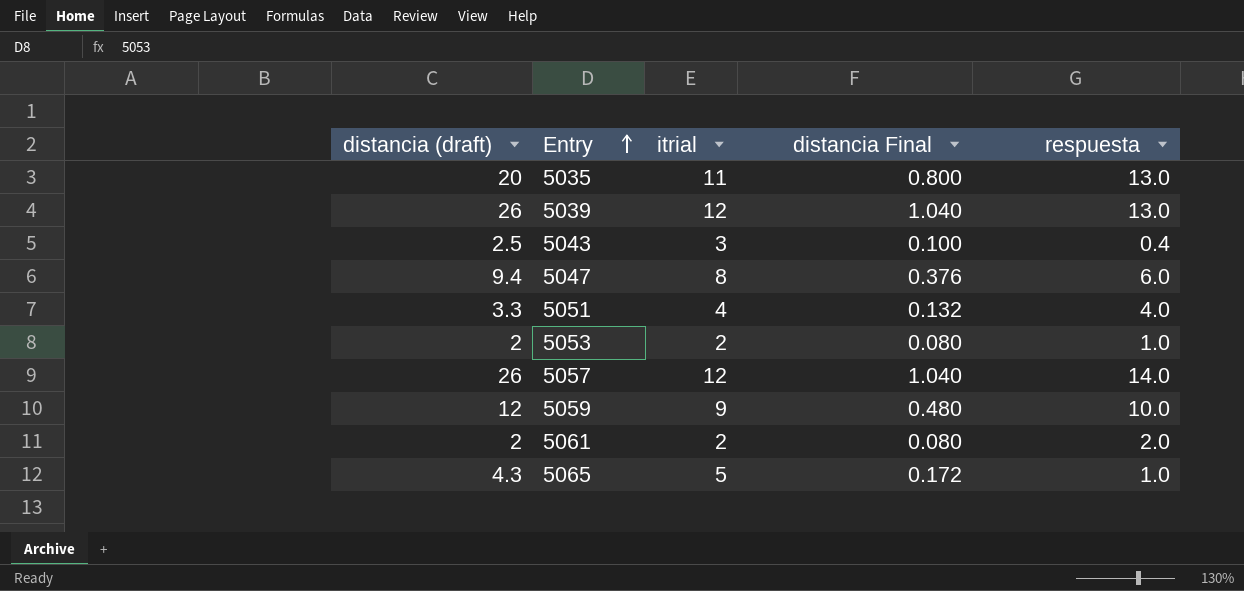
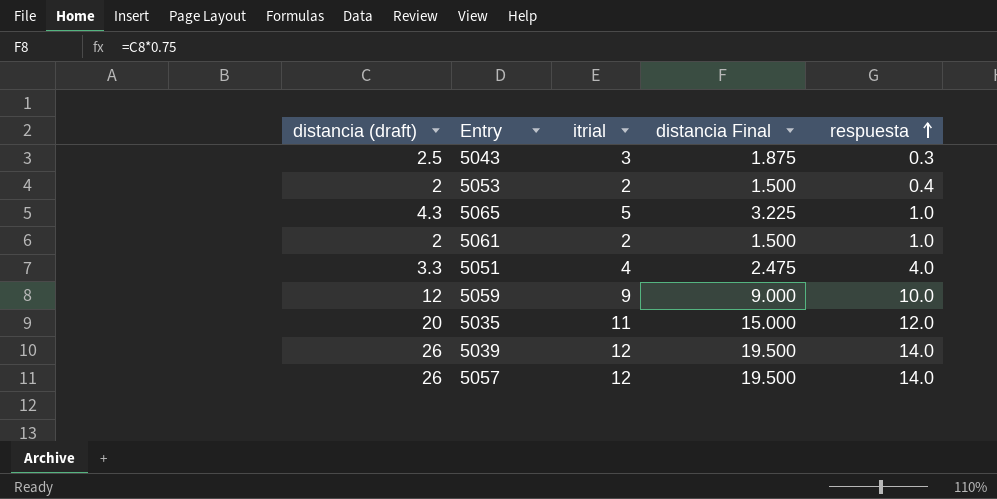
row order: Entry ascending -> respuesta ascending
column distancia Final | formula: [distancia (draft)] * 0.04 -> [distancia (draft)] * 0.75
row 5047: 9.4 | 8 | 0.376 | 6.0 -> none
5043 | respuesta: 0.4 -> 0.3
5053 | respuesta: 1.0 -> 0.4
5061 | respuesta: 2.0 -> 1.0
5035 | respuesta: 13.0 -> 12.0
5039 | respuesta: 13.0 -> 14.0

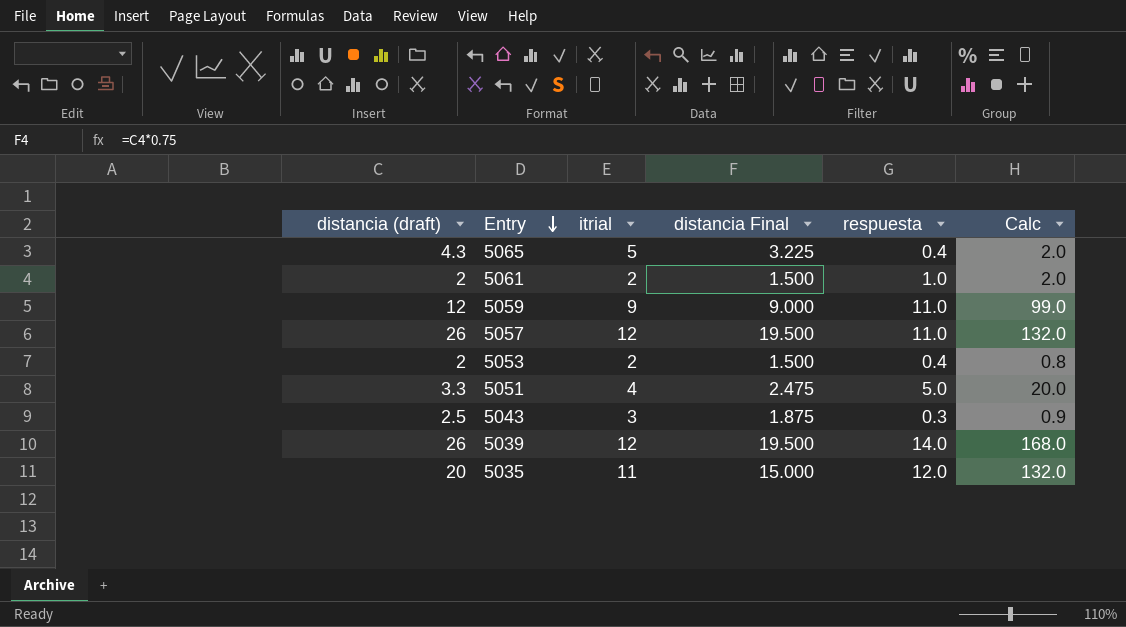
row order: respuesta ascending -> Entry descending
column Calc | formula: none -> [itrial] * [respuesta]
5065 | respuesta: 1.0 -> 0.4
5059 | respuesta: 10.0 -> 11.0
5057 | respuesta: 14.0 -> 11.0
5051 | respuesta: 4.0 -> 5.0

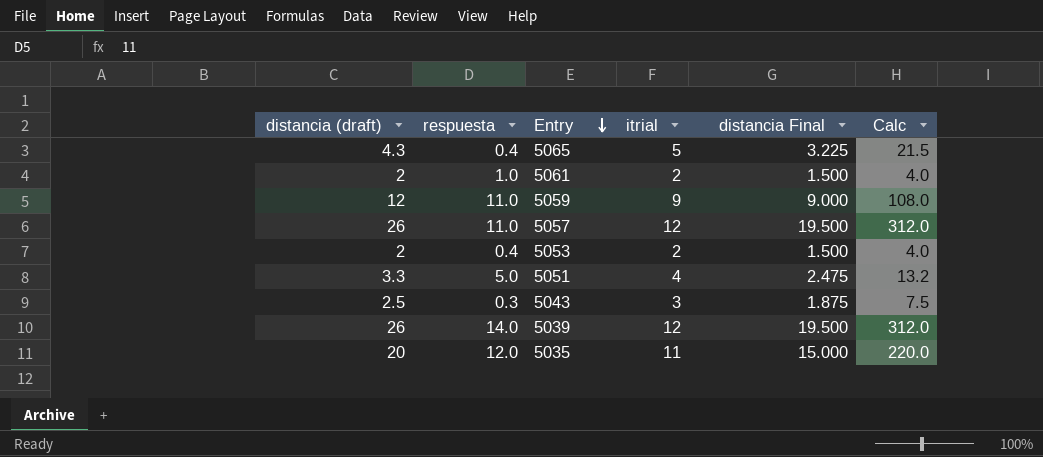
column respuesta | position: 5 -> 2
column Calc | formula: [itrial] * [respuesta] -> [distancia (draft)] * [itrial]

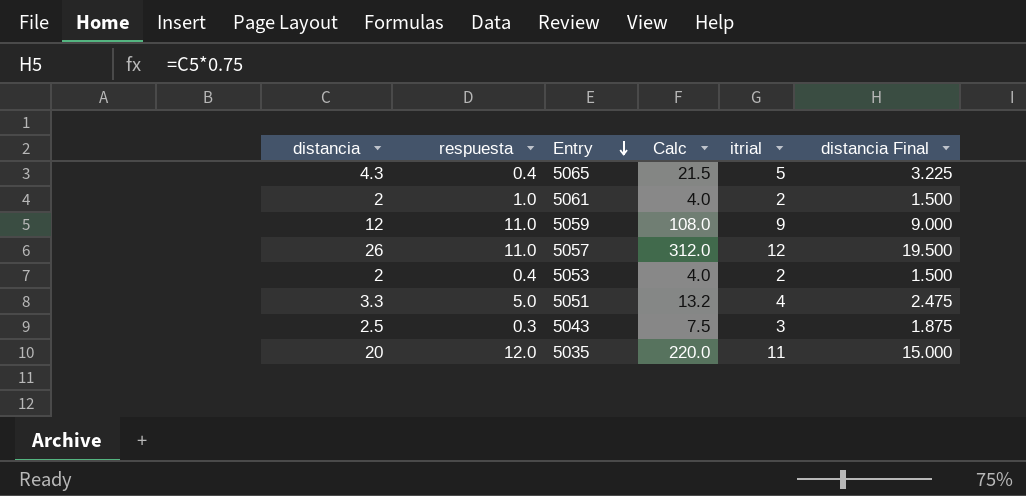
column name: distancia (draft) -> distancia
column Calc | position: 6 -> 4
row 5039: 26 | 14.0 | 12 | 19.500 | 312.0 -> none

